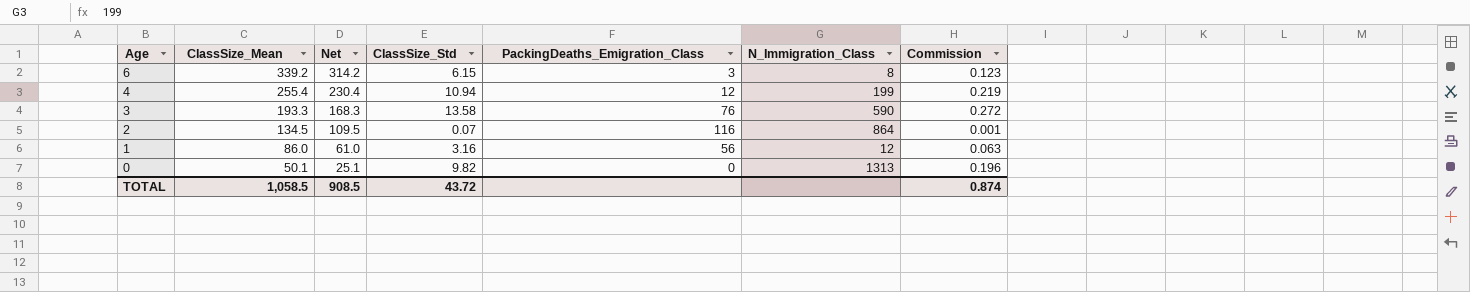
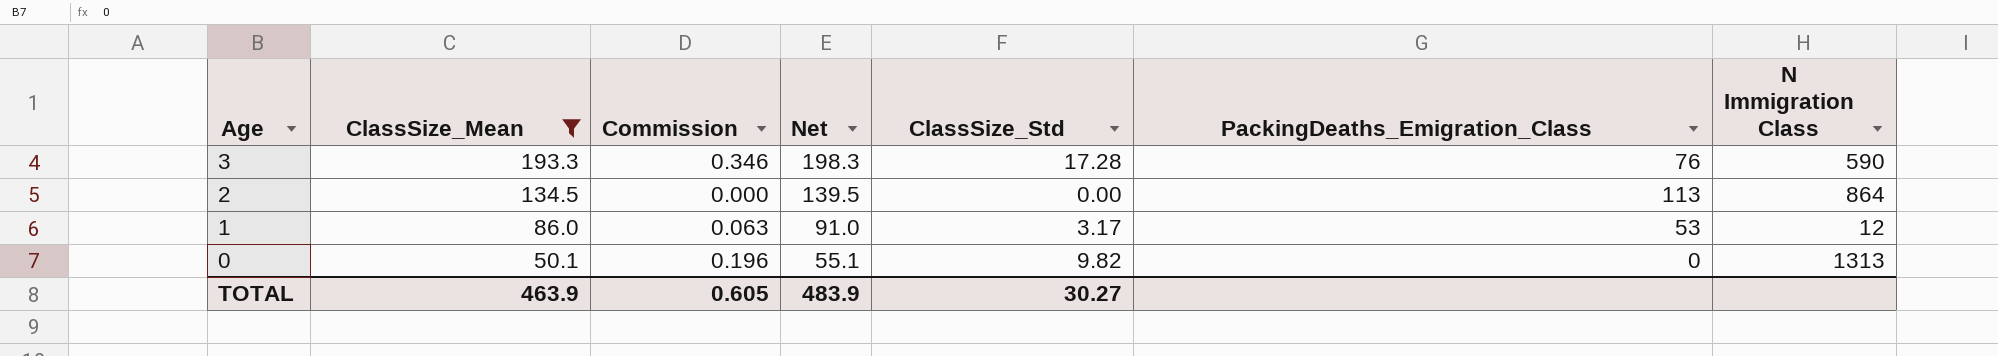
filter: none -> ClassSize_Mean <= 193.3
column Commission | position: 7 -> 3
column Net | formula: [ClassSize_Mean] - 25 -> [ClassSize_Mean] + 5
column name: N_Immigration_Class -> N Immigration Class
3 | Commission: 0.272 -> 0.346
3 | ClassSize_Std: 13.58 -> 17.28
2 | Commission: 0.001 -> 0.000
2 | ClassSize_Std: 0.07 -> 0.00
2 | PackingDeaths_Emigration_Class: 116 -> 113
1 | ClassSize_Std: 3.16 -> 3.17
1 | PackingDeaths_Emigration_Class: 56 -> 53
TOTAL | ClassSize_Mean: 1,058.5 -> 463.9
TOTAL | Commission: 0.874 -> 0.605
TOTAL | Net: 908.5 -> 483.9
TOTAL | ClassSize_Std: 43.72 -> 30.27

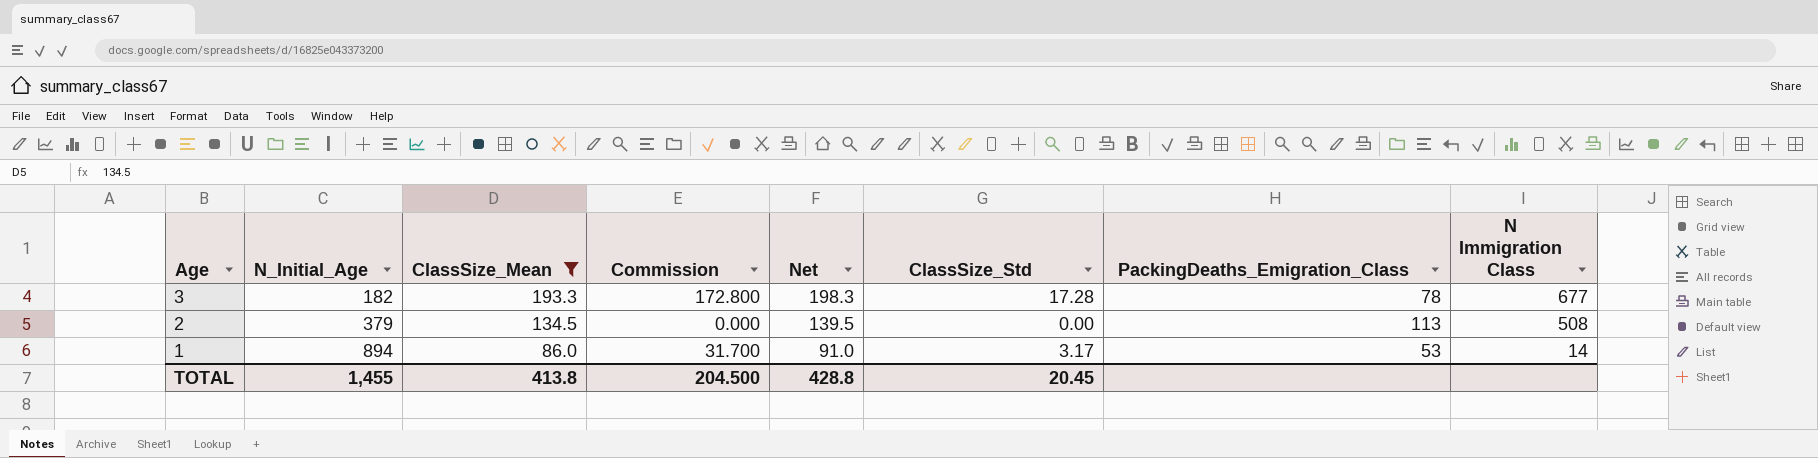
column N_Initial_Age | position: none -> 2
column Commission | formula: [ClassSize_Std] * 0.02 -> [ClassSize_Std] * 10
row 0: 50.1 | 0.196 | 55.1 | 9.82 | 0 | 1313 -> none
3 | PackingDeaths_Emigration_Class: 76 -> 78
3 | N Immigration Class: 590 -> 677
2 | N Immigration Class: 864 -> 508
1 | N Immigration Class: 12 -> 14
TOTAL | ClassSize_Mean: 463.9 -> 413.8
TOTAL | Commission: 0.605 -> 204.500
TOTAL | Net: 483.9 -> 428.8
TOTAL | ClassSize_Std: 30.27 -> 20.45

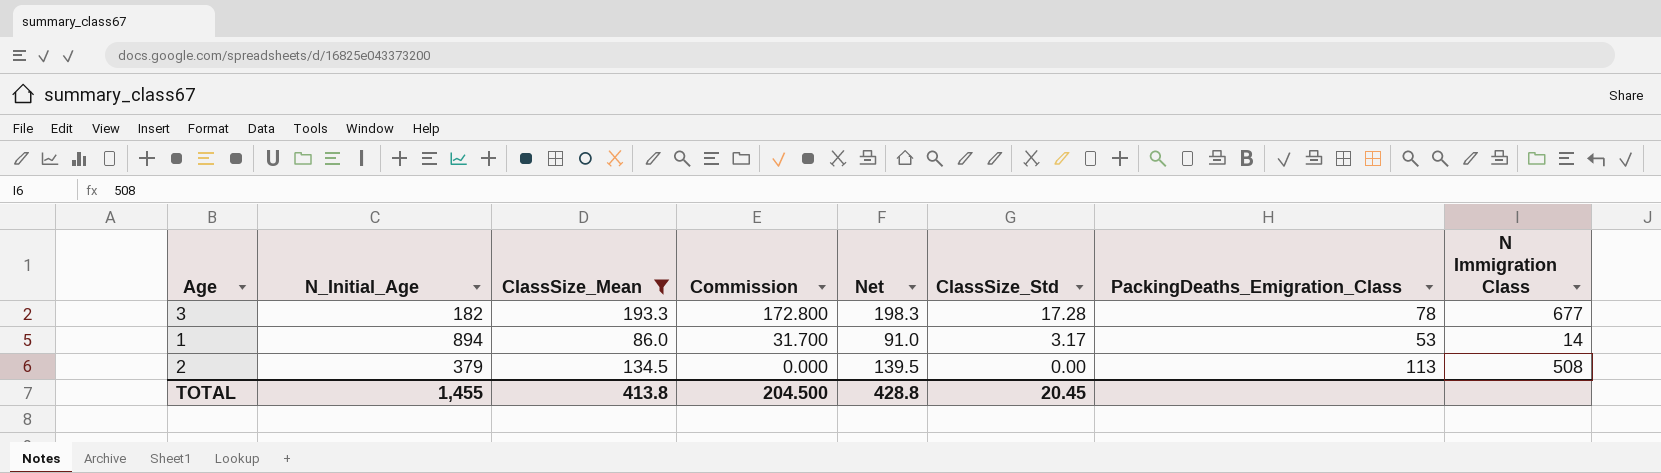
row order: Age descending -> Commission descending

